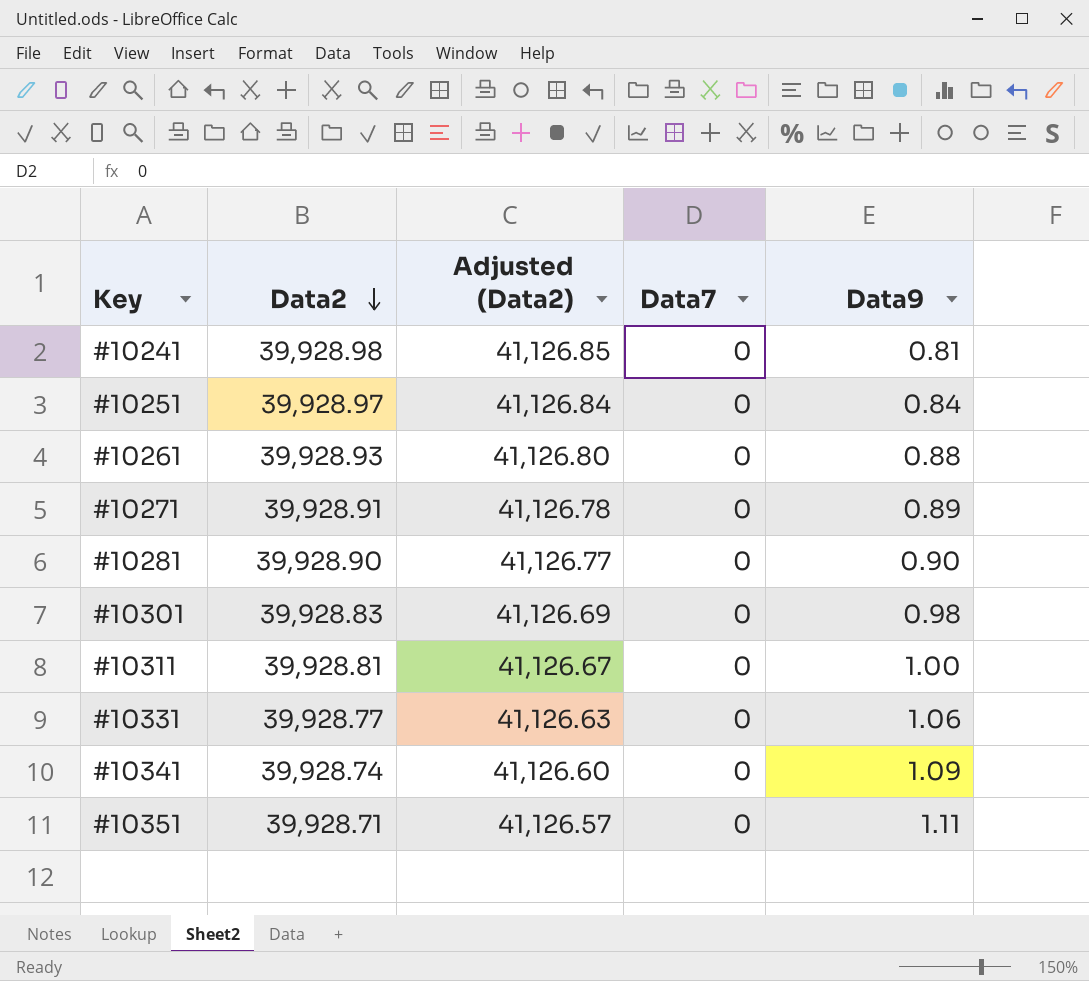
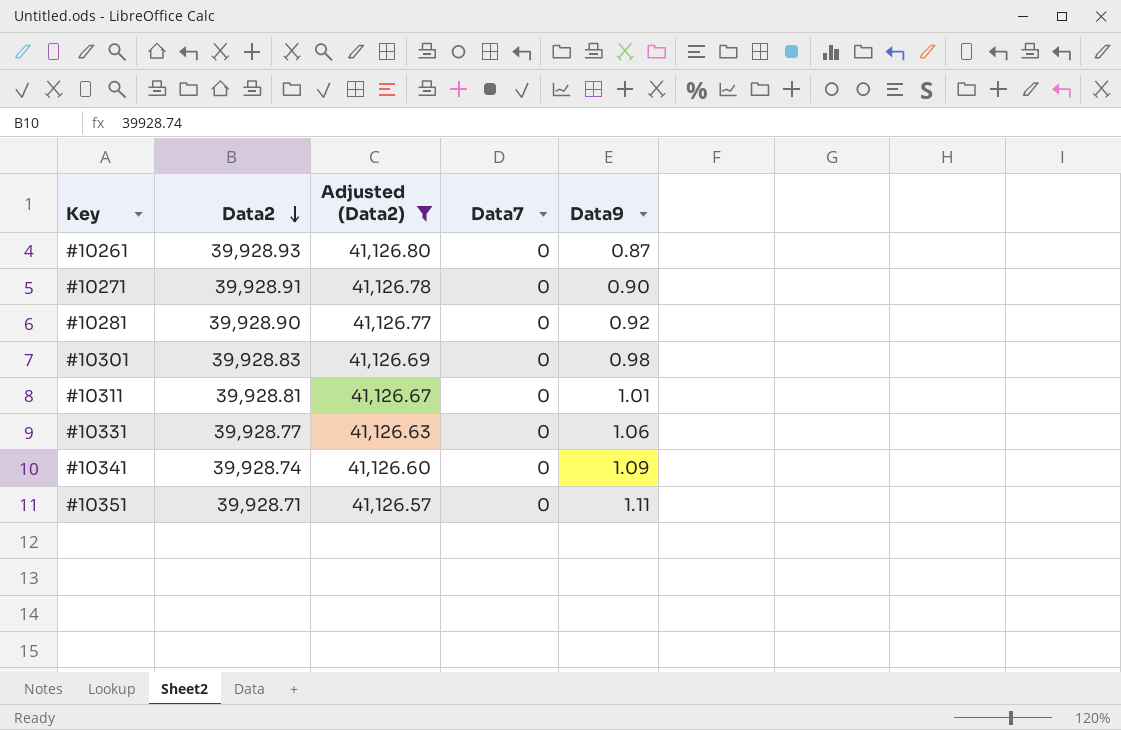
filter: none -> Adjusted (Data2) <= 41,126.80
#10261 | Data9: 0.88 -> 0.87
#10271 | Data9: 0.89 -> 0.90
#10281 | Data9: 0.90 -> 0.92
#10311 | Data9: 1.00 -> 1.01

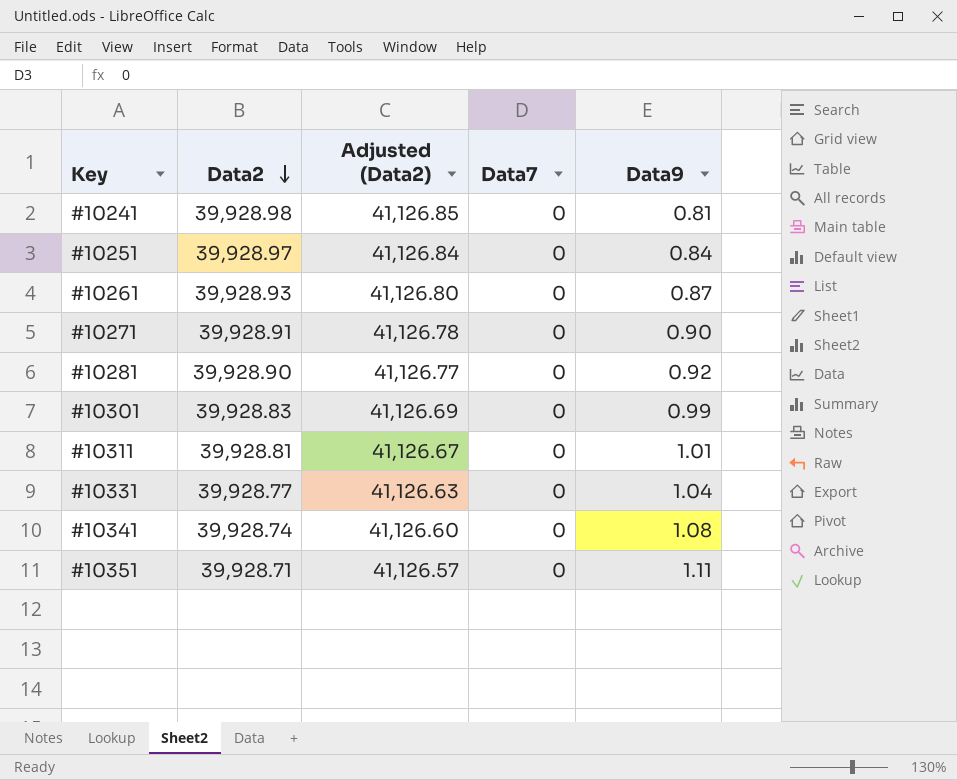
filter: Adjusted (Data2) <= 41,126.80 -> none
#10301 | Data9: 0.98 -> 0.99
#10331 | Data9: 1.06 -> 1.04
#10341 | Data9: 1.09 -> 1.08

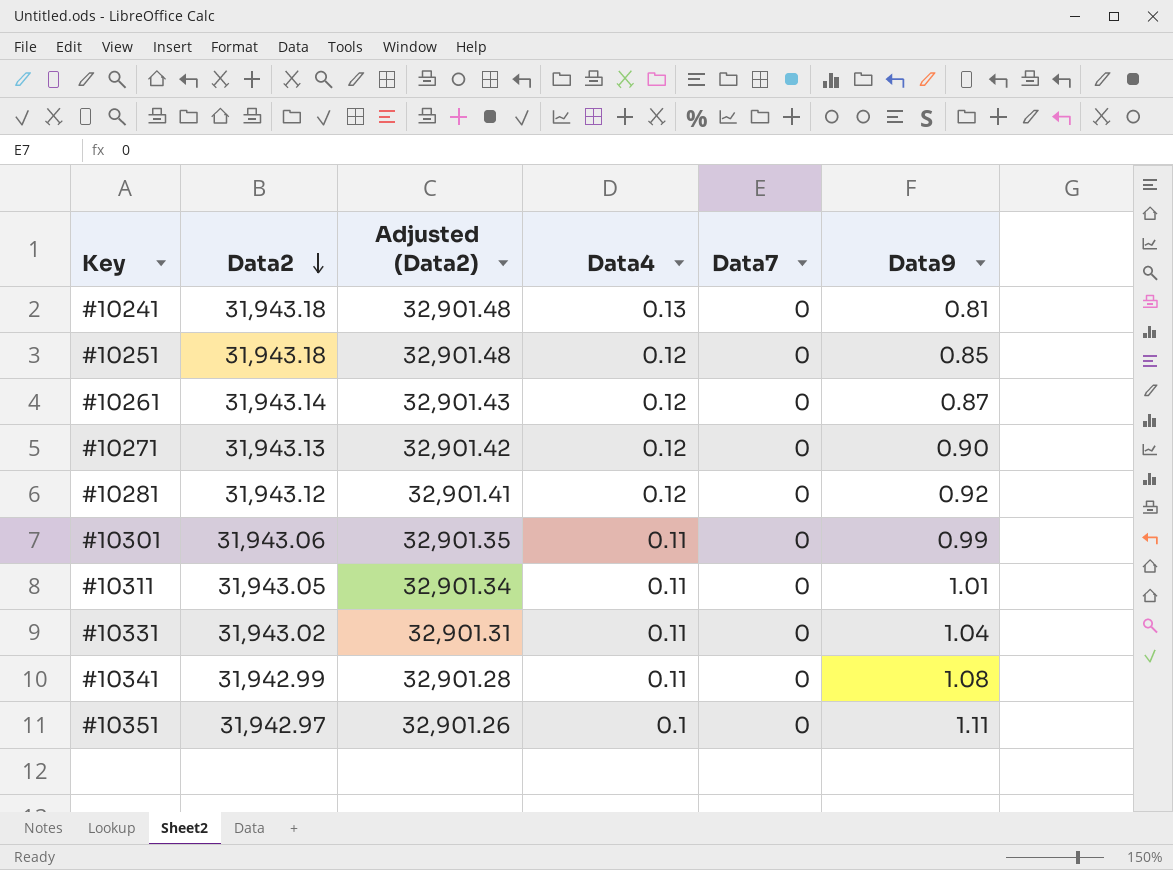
column Data4 | position: none -> 4
#10241 | Data2: 39,928.98 -> 31,943.18
#10241 | Adjusted (Data2): 41,126.85 -> 32,901.48
#10251 | Data2: 39,928.97 -> 31,943.18
#10251 | Adjusted (Data2): 41,126.84 -> 32,901.48
#10251 | Data9: 0.84 -> 0.85
#10261 | Data2: 39,928.93 -> 31,943.14
#10261 | Adjusted (Data2): 41,126.80 -> 32,901.43
#10271 | Data2: 39,928.91 -> 31,943.13
#10271 | Adjusted (Data2): 41,126.78 -> 32,901.42
#10281 | Data2: 39,928.90 -> 31,943.12
#10281 | Adjusted (Data2): 41,126.77 -> 32,901.41
#10301 | Data2: 39,928.83 -> 31,943.06
#10301 | Adjusted (Data2): 41,126.69 -> 32,901.35
#10311 | Data2: 39,928.81 -> 31,943.05
#10311 | Adjusted (Data2): 41,126.67 -> 32,901.34
#10331 | Data2: 39,928.77 -> 31,943.02
#10331 | Adjusted (Data2): 41,126.63 -> 32,901.31
#10341 | Data2: 39,928.74 -> 31,942.99
#10341 | Adjusted (Data2): 41,126.60 -> 32,901.28
#10351 | Data2: 39,928.71 -> 31,942.97
#10351 | Adjusted (Data2): 41,126.57 -> 32,901.26

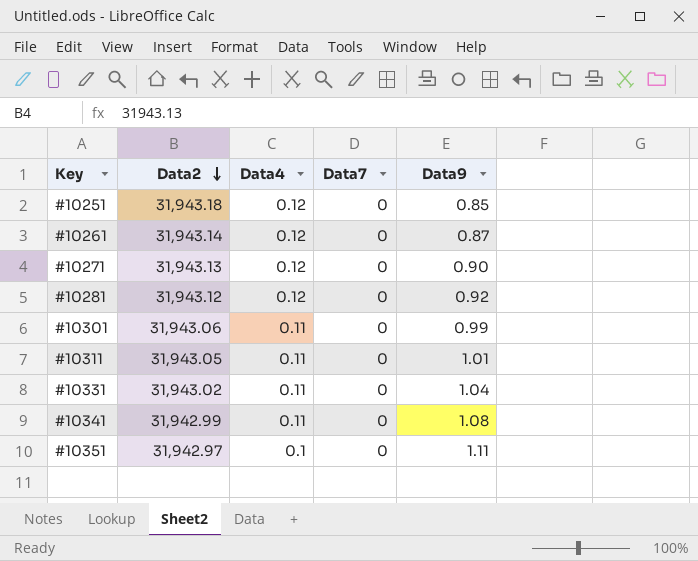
column Adjusted (Data2) | formula: [Data2] * 1.03 -> none
row #10241: 31,943.18 | 32,901.48 | 0.13 | 0 | 0.81 -> none

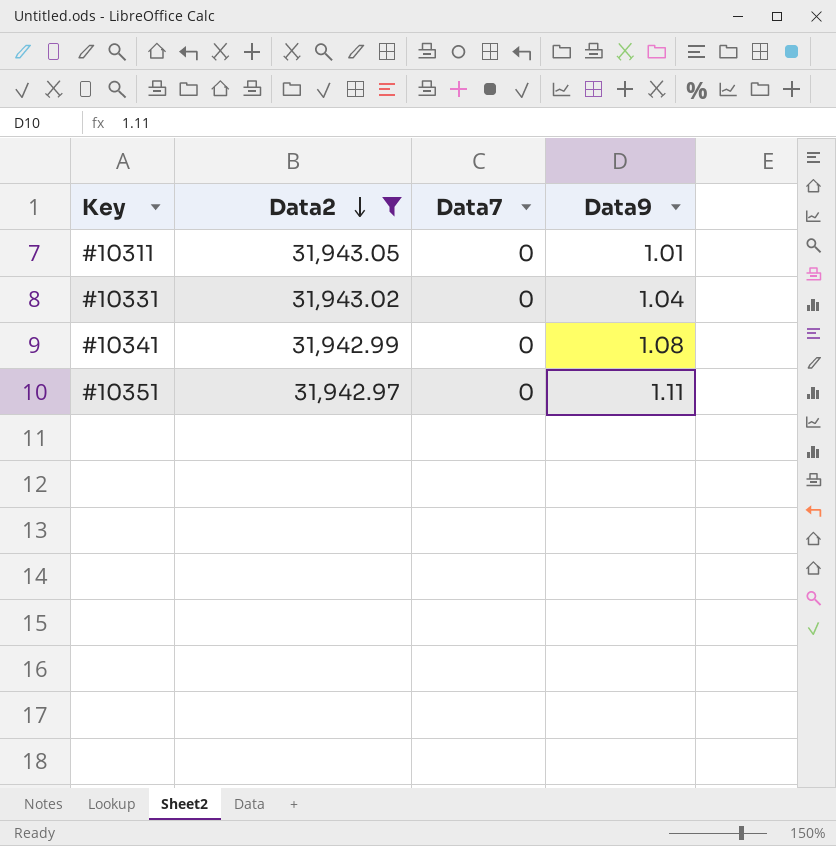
filter: none -> Data2 <= 31,943.05
column Data4 | position: 3 -> none

